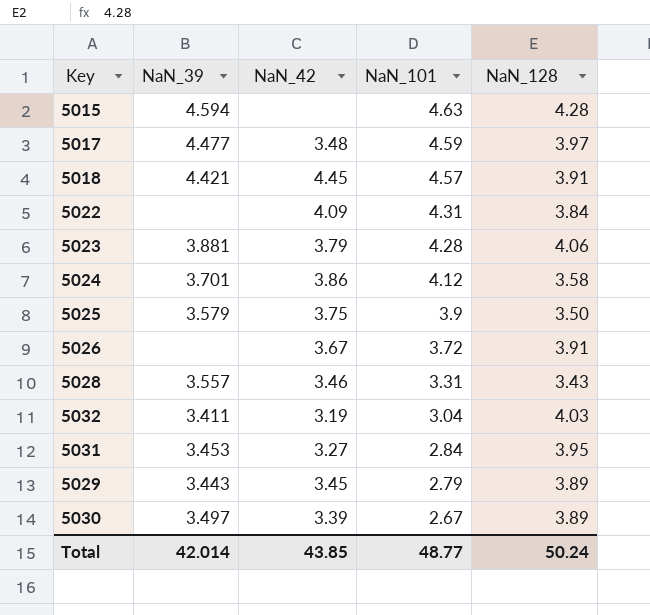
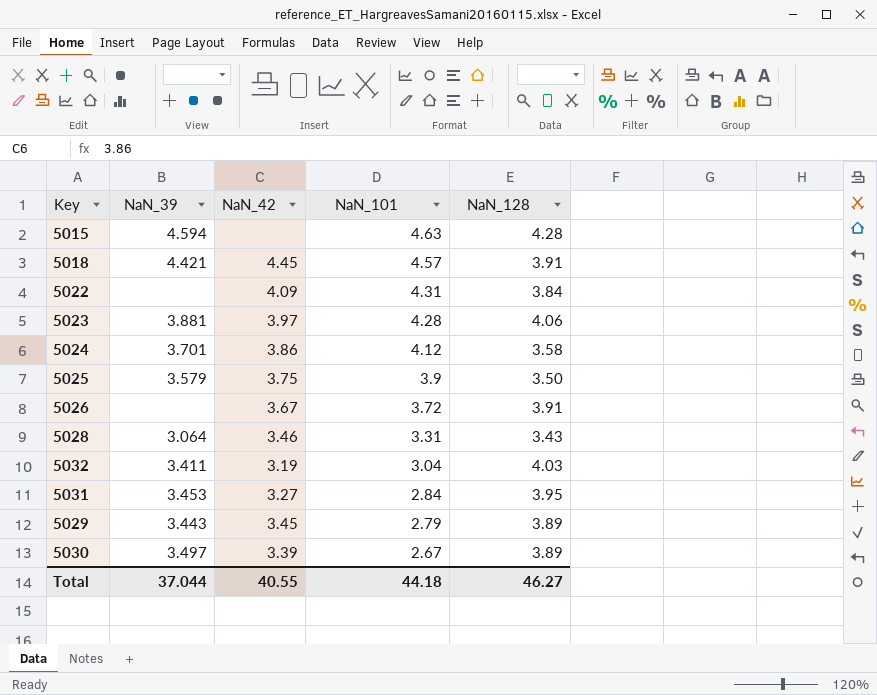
row 5017: 4.477 | 3.48 | 4.59 | 3.97 -> none
5023 | NaN_42: 3.79 -> 3.97
5028 | NaN_39: 3.557 -> 3.064
Total | NaN_39: 42.014 -> 37.044
Total | NaN_42: 43.85 -> 40.55
Total | NaN_101: 48.77 -> 44.18
Total | NaN_128: 50.24 -> 46.27

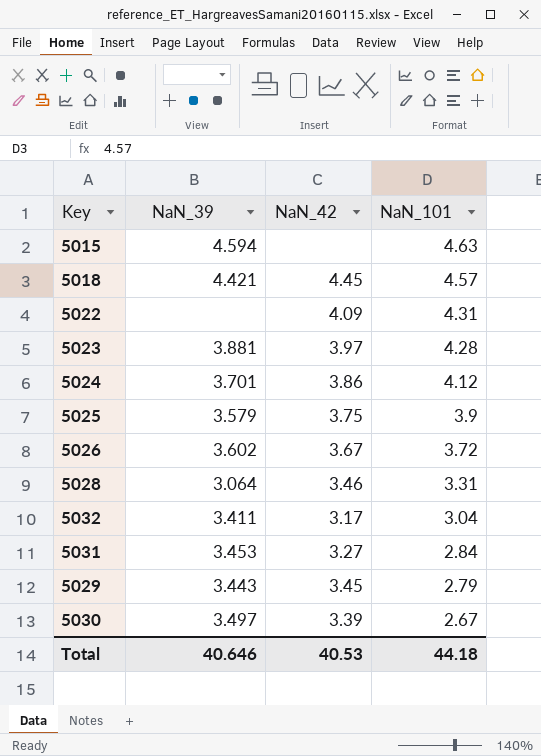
column NaN_128 | position: 5 -> none
5026 | NaN_39: none -> 3.602
5032 | NaN_42: 3.19 -> 3.17
Total | NaN_39: 37.044 -> 40.646
Total | NaN_42: 40.55 -> 40.53

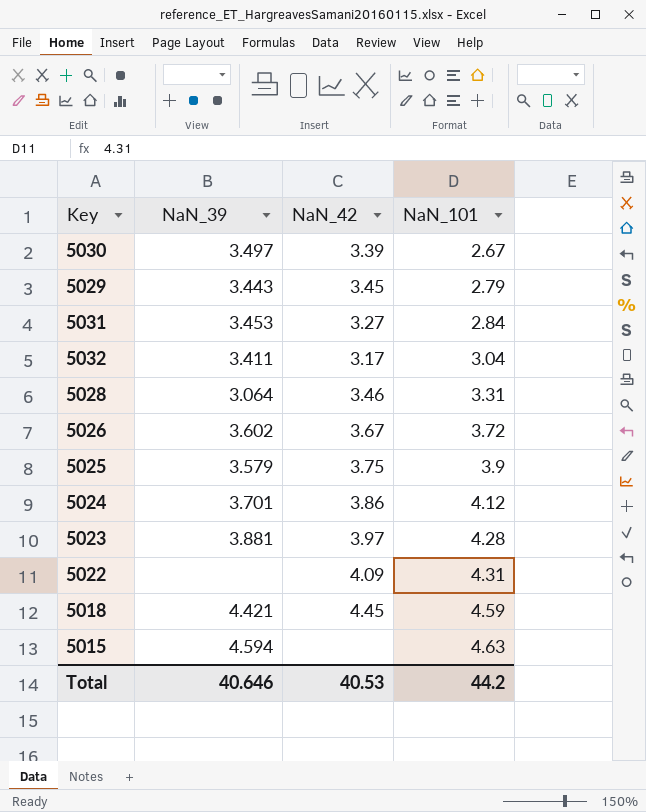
row order: NaN_101 descending -> NaN_101 ascending
5018 | NaN_101: 4.57 -> 4.59
Total | NaN_101: 44.18 -> 44.2

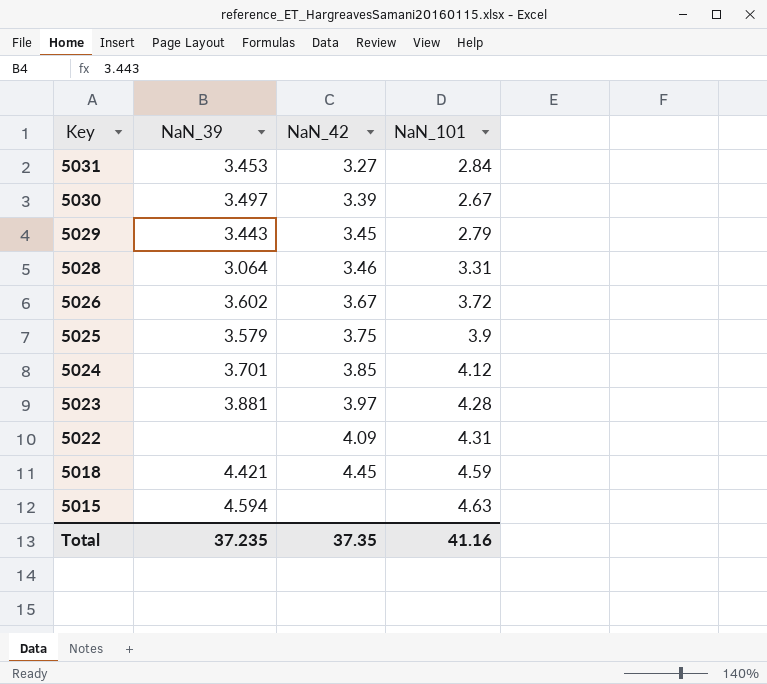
row order: NaN_101 ascending -> Key descending
row 5032: 3.411 | 3.17 | 3.04 -> none
5024 | NaN_42: 3.86 -> 3.85
Total | NaN_39: 40.646 -> 37.235
Total | NaN_42: 40.53 -> 37.35
Total | NaN_101: 44.2 -> 41.16

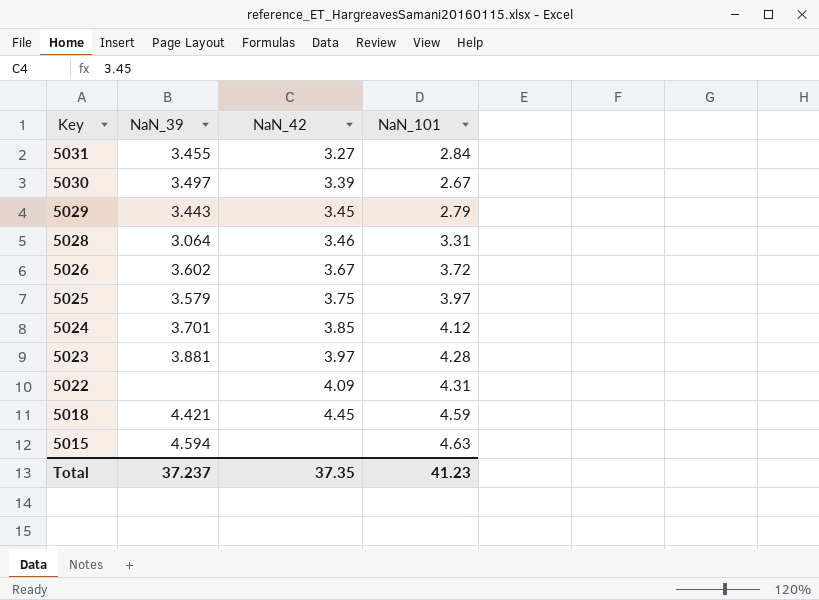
5031 | NaN_39: 3.453 -> 3.455
5025 | NaN_101: 3.9 -> 3.97
Total | NaN_39: 37.235 -> 37.237
Total | NaN_101: 41.16 -> 41.23

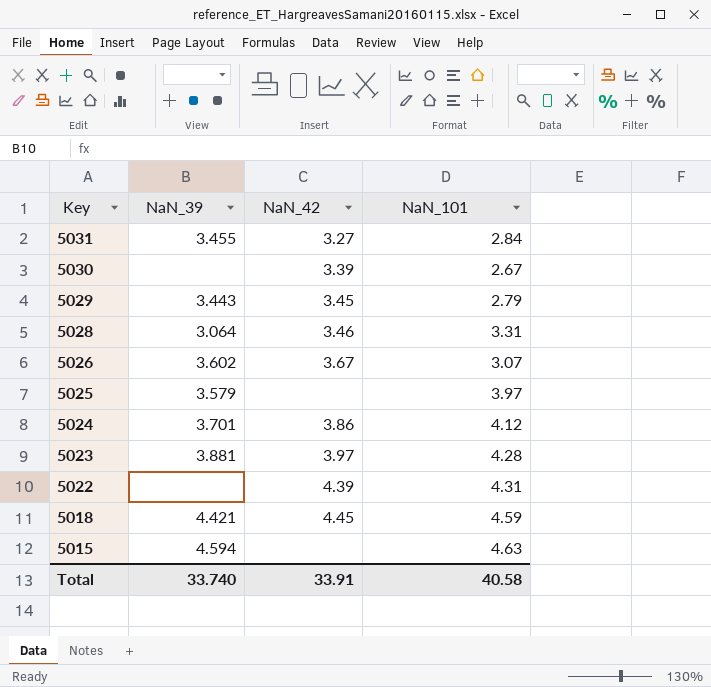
5030 | NaN_39: 3.497 -> none
5026 | NaN_101: 3.72 -> 3.07
5025 | NaN_42: 3.75 -> none
5024 | NaN_42: 3.85 -> 3.86
5022 | NaN_42: 4.09 -> 4.39
Total | NaN_39: 37.237 -> 33.740
Total | NaN_42: 37.35 -> 33.91
Total | NaN_101: 41.23 -> 40.58

